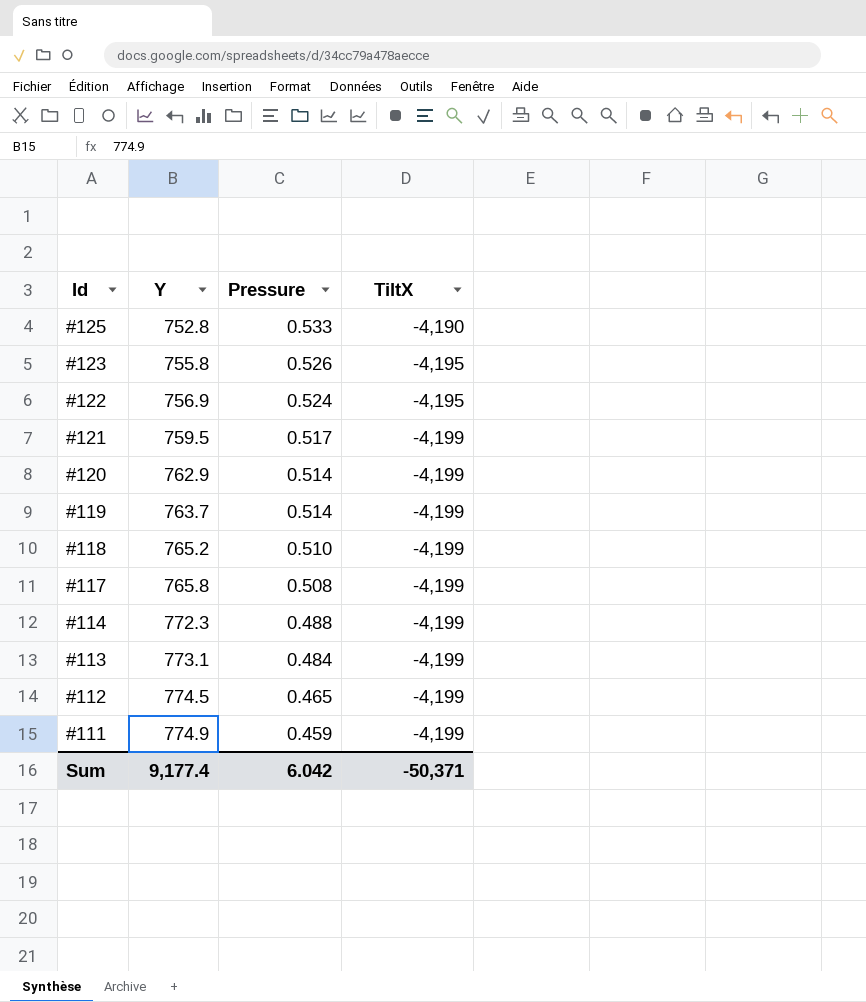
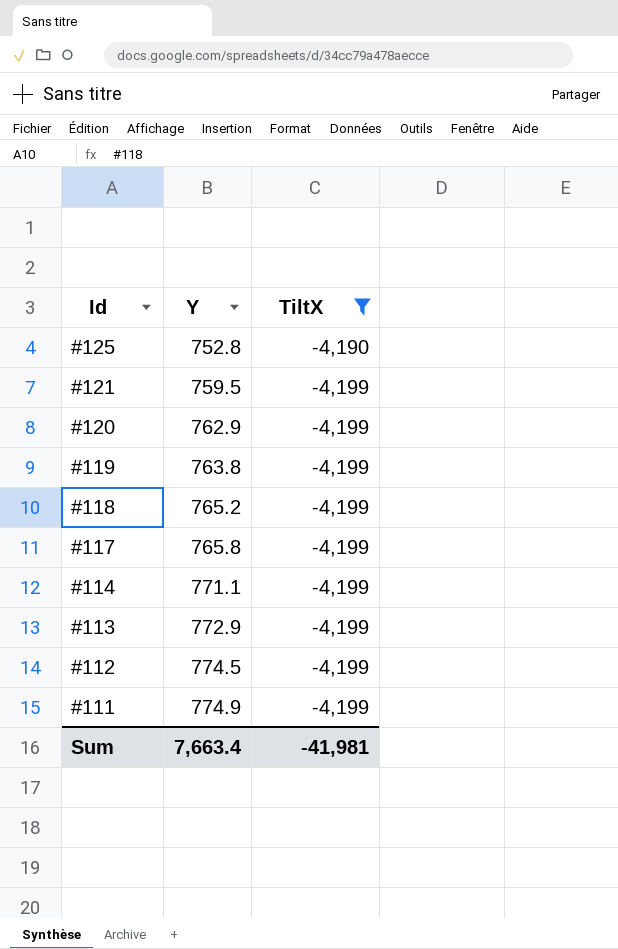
filter: none -> TiltX != -4,195
column Pressure | position: 3 -> none
#119 | Y: 763.7 -> 763.8
#114 | Y: 772.3 -> 771.1
#113 | Y: 773.1 -> 772.9
Sum | Y: 9,177.4 -> 7,663.4
Sum | TiltX: -50,371 -> -41,981

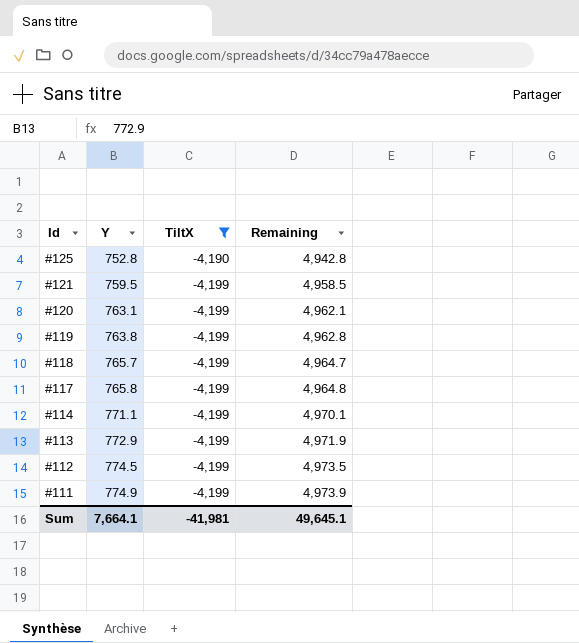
column Remaining | formula: none -> [Y] - [TiltX]
#120 | Y: 762.9 -> 763.1
#118 | Y: 765.2 -> 765.7
Sum | Y: 7,663.4 -> 7,664.1

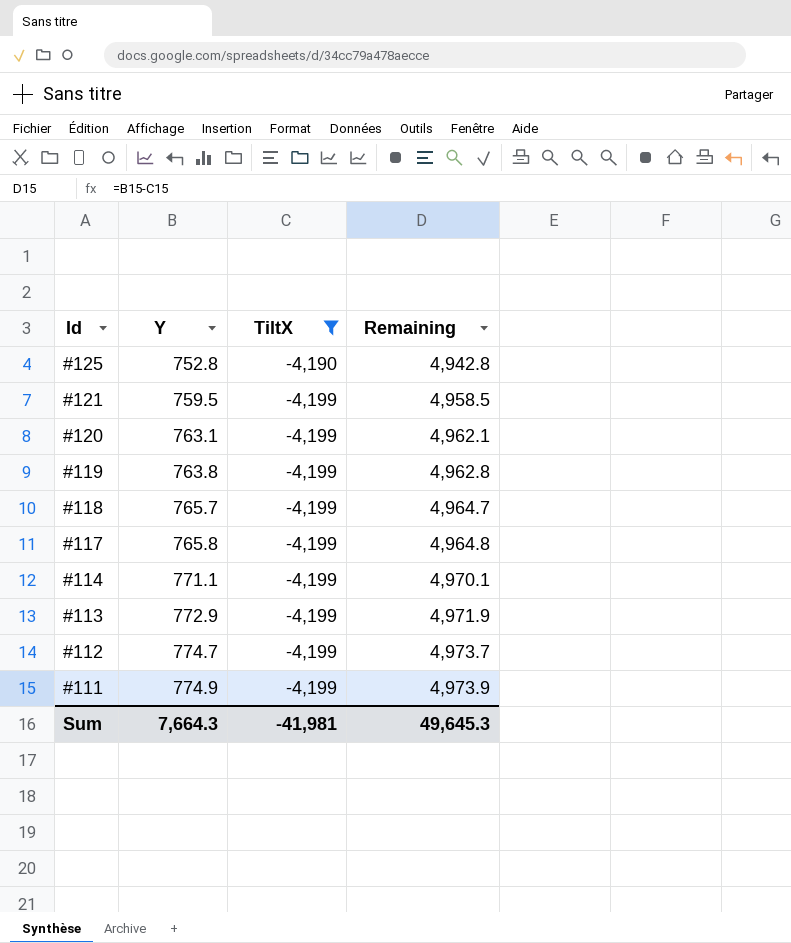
#112 | Y: 774.5 -> 774.7
#112 | Remaining: 4,973.5 -> 4,973.7
Sum | Y: 7,664.1 -> 7,664.3
Sum | Remaining: 49,645.1 -> 49,645.3

